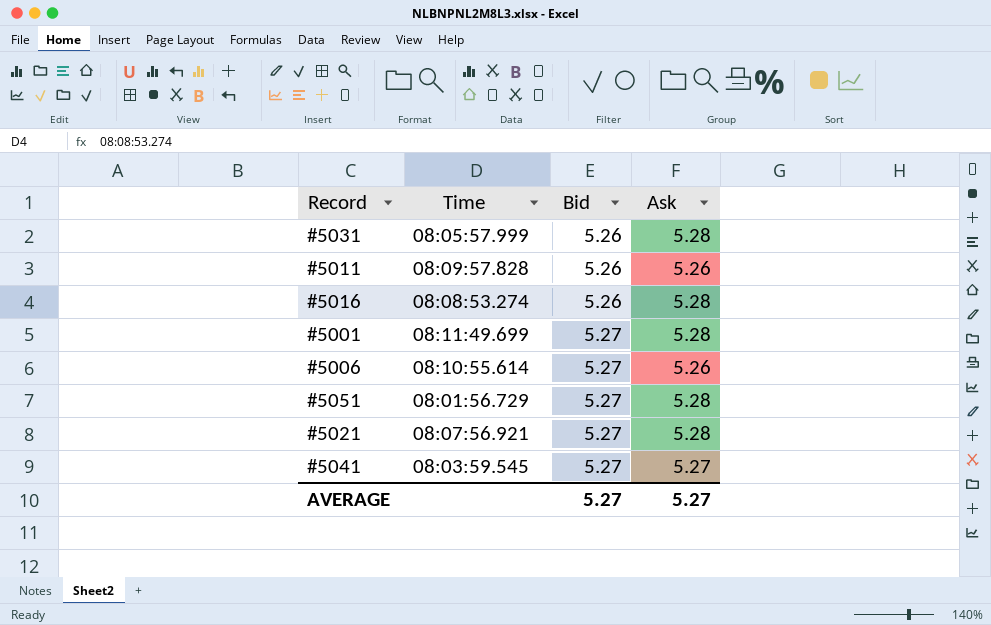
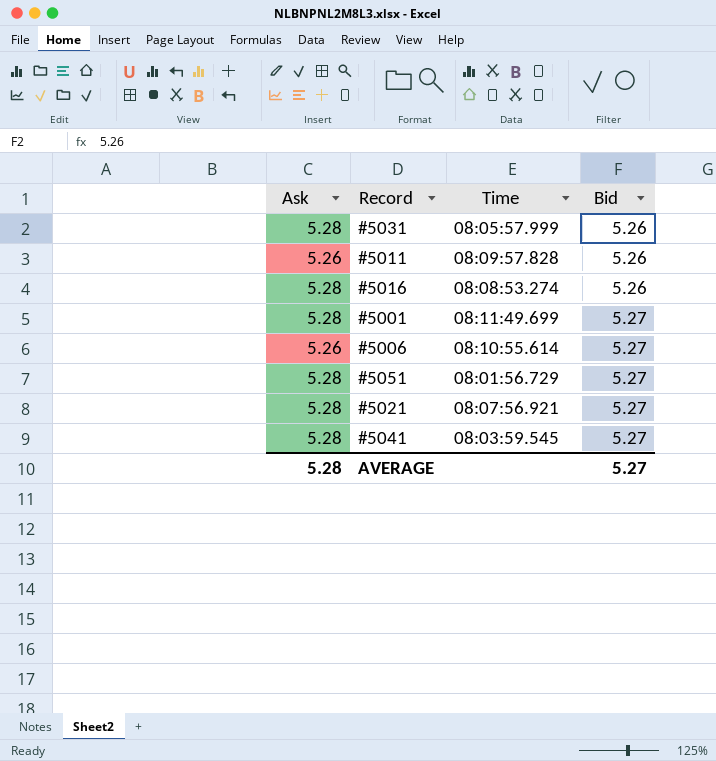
column Ask | position: 4 -> 1
#5041 | Ask: 5.27 -> 5.28
AVERAGE | Ask: 5.27 -> 5.28

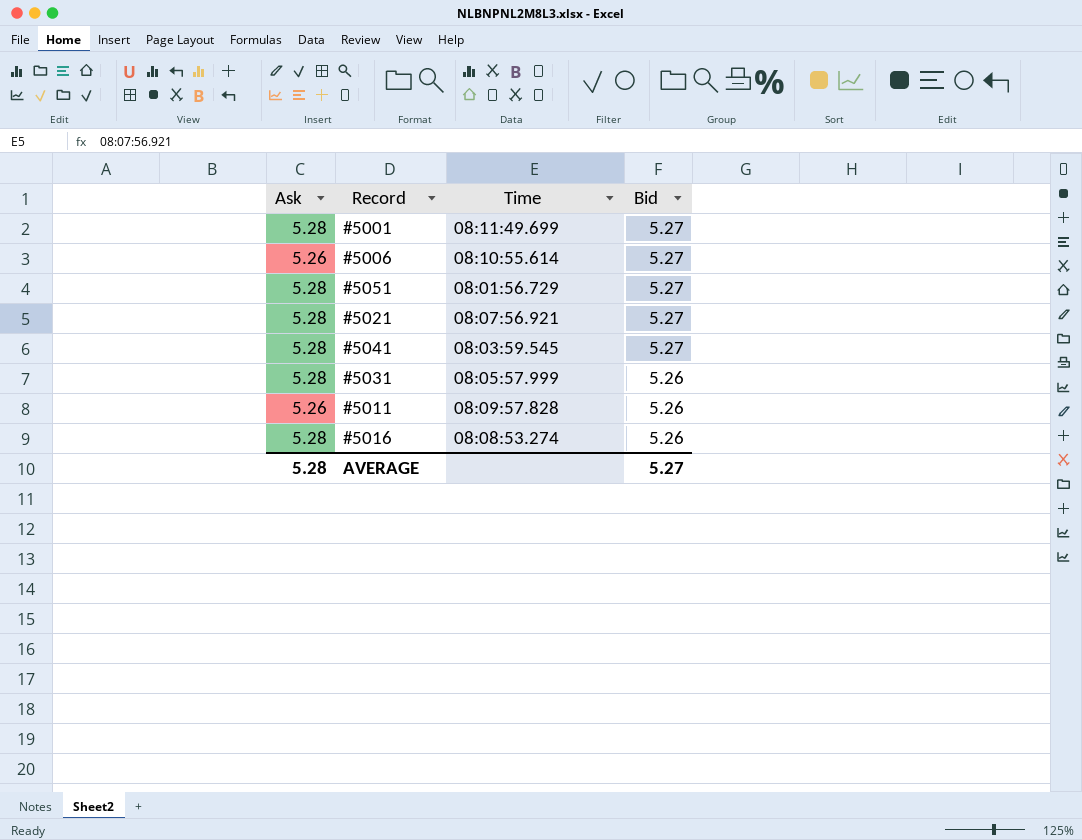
row order: Bid ascending -> Bid descending

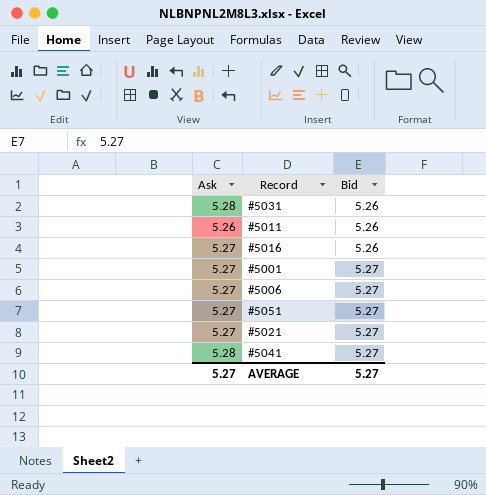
row order: Bid descending -> Bid ascending
column Time | position: 3 -> none
#5016 | Ask: 5.28 -> 5.27
#5001 | Ask: 5.28 -> 5.27
#5006 | Ask: 5.26 -> 5.27
#5051 | Ask: 5.28 -> 5.27
#5021 | Ask: 5.28 -> 5.27
AVERAGE | Ask: 5.28 -> 5.27

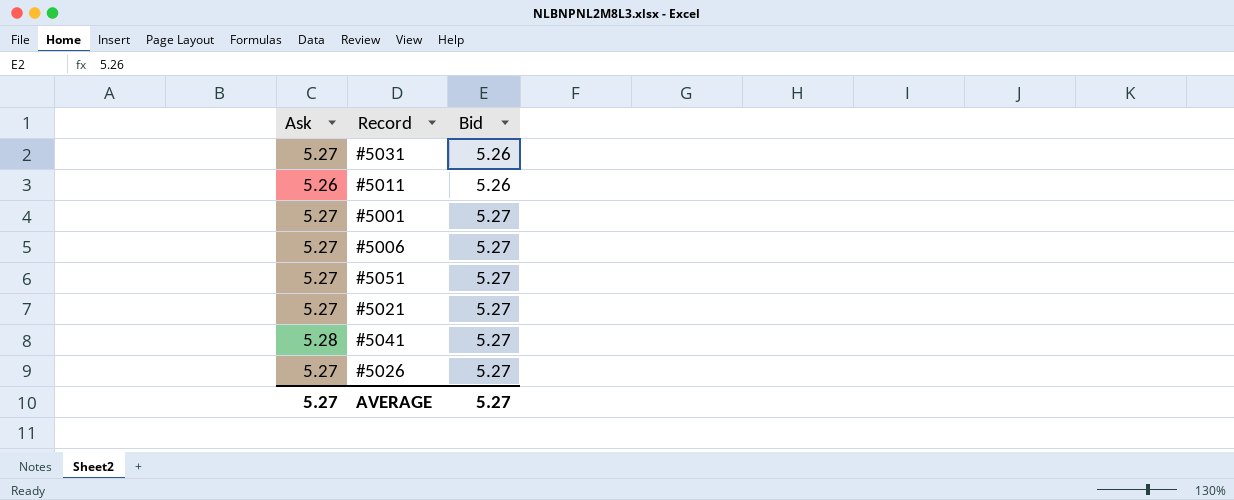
row #5016: 5.27 | 5.26 -> none
#5031 | Ask: 5.28 -> 5.27
row #5026: none -> 5.27 | 5.27

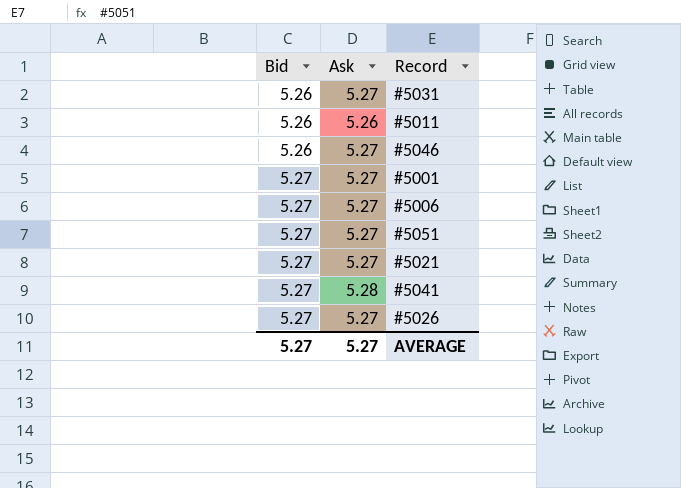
column Bid | position: 3 -> 1
row #5046: none -> 5.26 | 5.27

